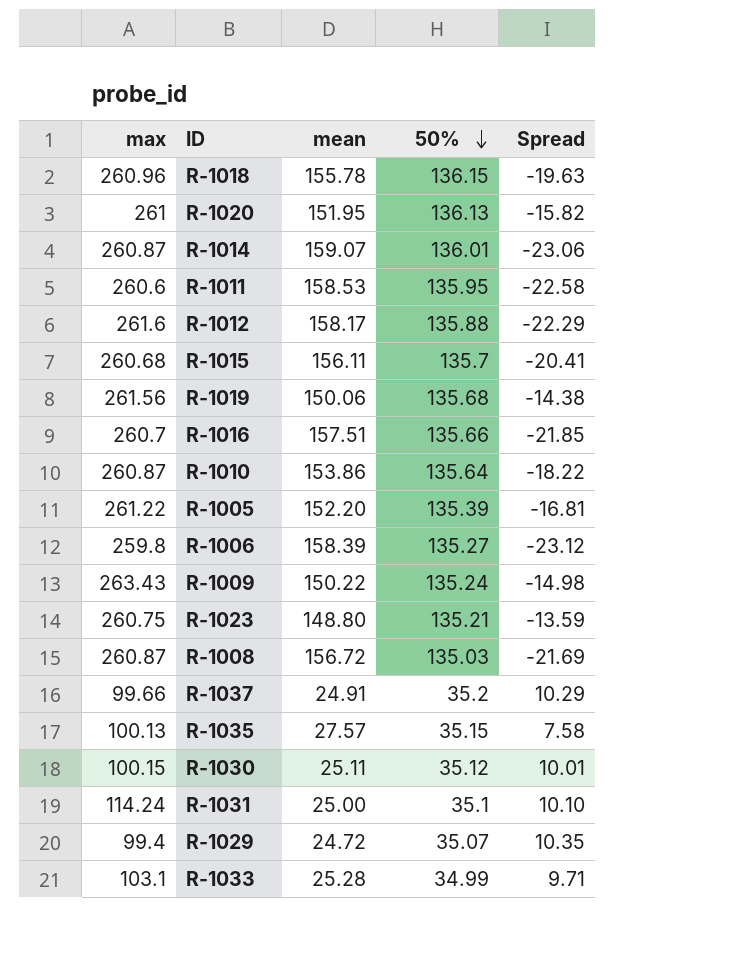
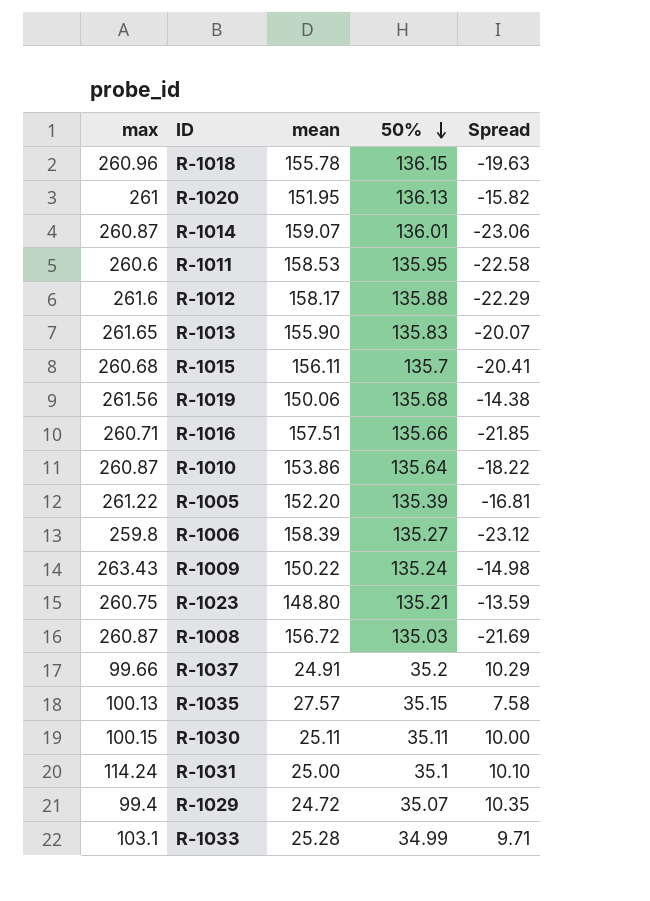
row R-1013: none -> 261.65 | 155.90 | 135.83 | -20.07
R-1016 | max: 260.7 -> 260.71
R-1030 | 50%: 35.12 -> 35.11
R-1030 | Spread: 10.01 -> 10.00

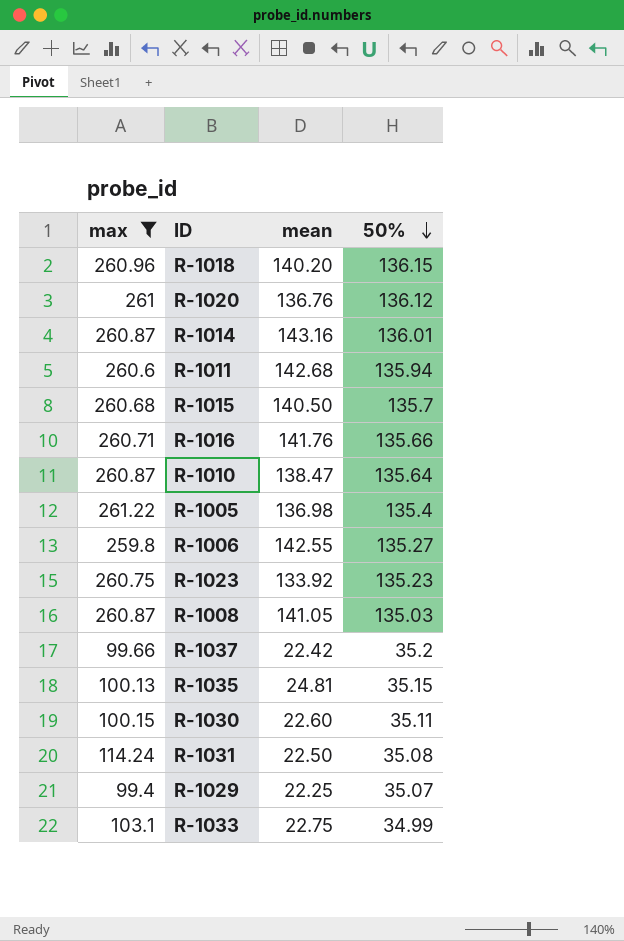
filter: none -> max <= 261.22
column Spread | formula: [50%] - [mean] -> none
R-1018 | mean: 155.78 -> 140.20
R-1020 | mean: 151.95 -> 136.76
R-1020 | 50%: 136.13 -> 136.12
R-1014 | mean: 159.07 -> 143.16
R-1011 | mean: 158.53 -> 142.68
R-1011 | 50%: 135.95 -> 135.94
R-1015 | mean: 156.11 -> 140.50
R-1016 | mean: 157.51 -> 141.76
R-1010 | mean: 153.86 -> 138.47
R-1005 | mean: 152.20 -> 136.98
R-1005 | 50%: 135.39 -> 135.4
R-1006 | mean: 158.39 -> 142.55
R-1023 | mean: 148.80 -> 133.92
R-1023 | 50%: 135.21 -> 135.23
R-1008 | mean: 156.72 -> 141.05
R-1037 | mean: 24.91 -> 22.42
R-1035 | mean: 27.57 -> 24.81
R-1030 | mean: 25.11 -> 22.60
R-1031 | mean: 25.00 -> 22.50
R-1031 | 50%: 35.1 -> 35.08
R-1029 | mean: 24.72 -> 22.25
R-1033 | mean: 25.28 -> 22.75

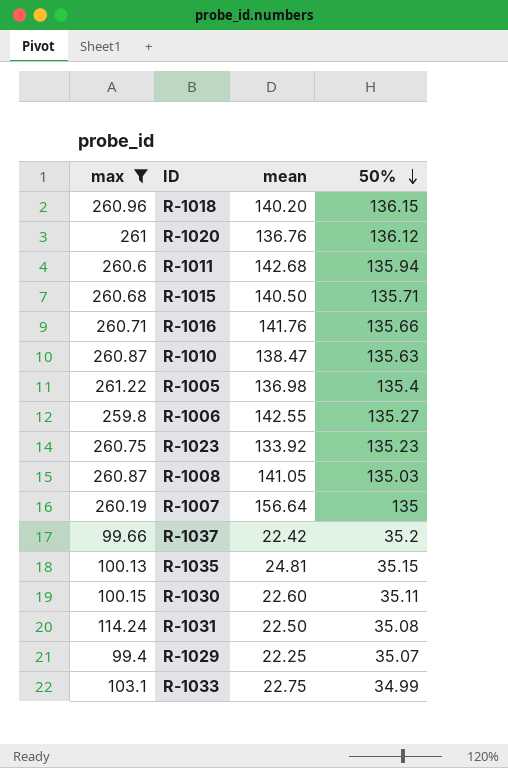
row R-1014: 260.87 | 143.16 | 136.01 -> none
R-1015 | 50%: 135.7 -> 135.71
R-1010 | 50%: 135.64 -> 135.63
row R-1007: none -> 260.19 | 156.64 | 135

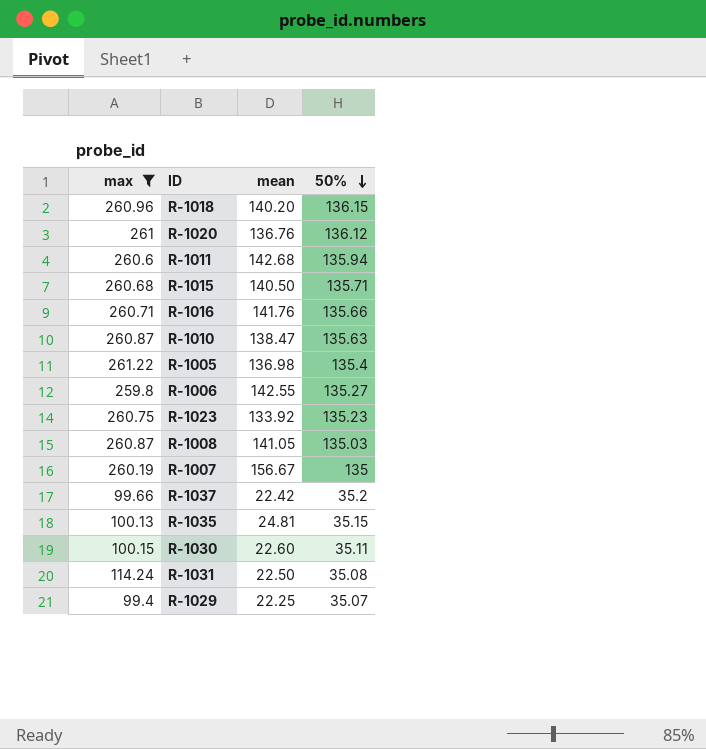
row R-1033: 103.1 | 22.75 | 34.99 -> none
R-1007 | mean: 156.64 -> 156.67

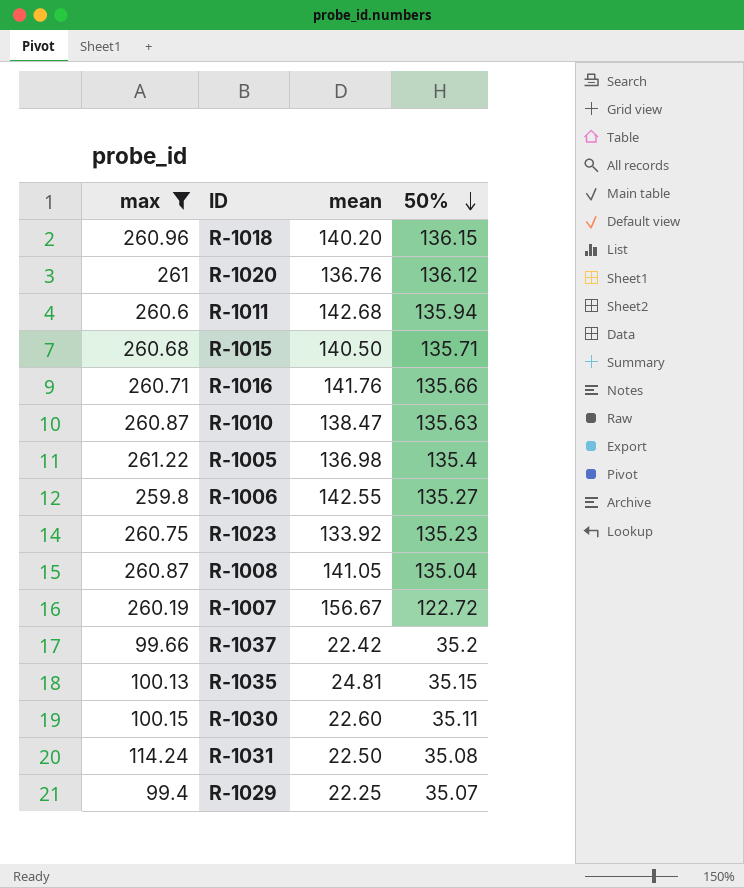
R-1008 | 50%: 135.03 -> 135.04
R-1007 | 50%: 135 -> 122.72

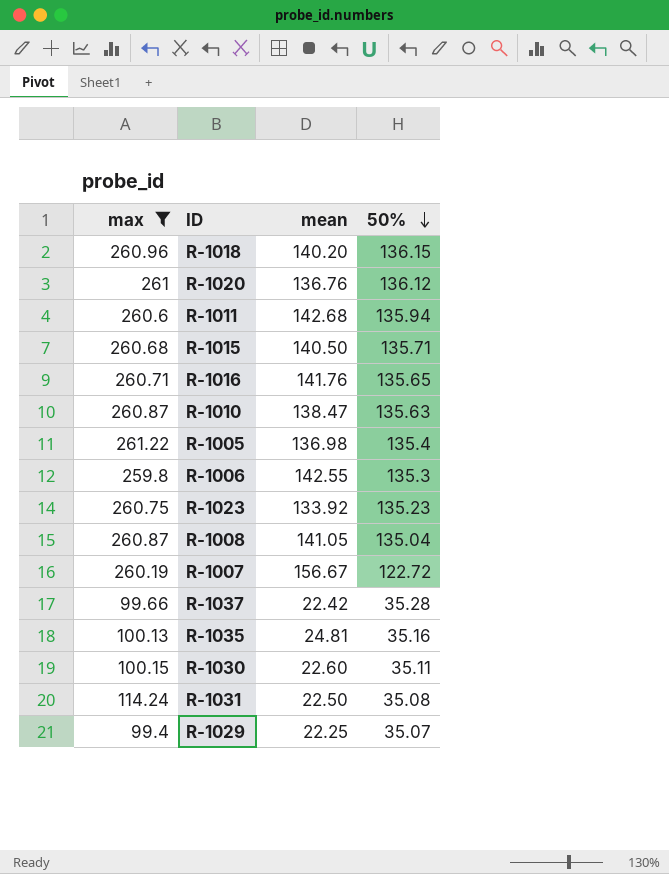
R-1016 | 50%: 135.66 -> 135.65
R-1006 | 50%: 135.27 -> 135.3
R-1037 | 50%: 35.2 -> 35.28
R-1035 | 50%: 35.15 -> 35.16

